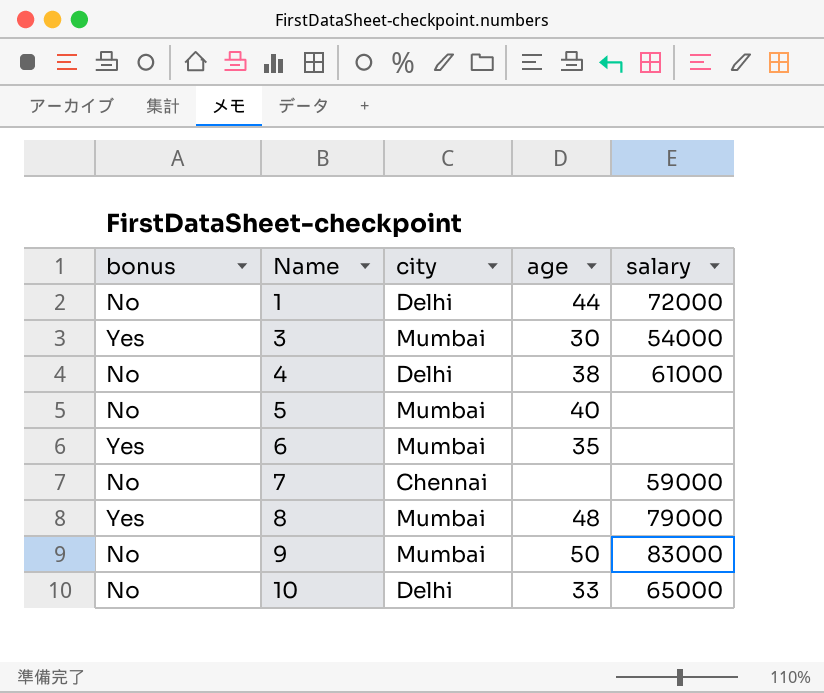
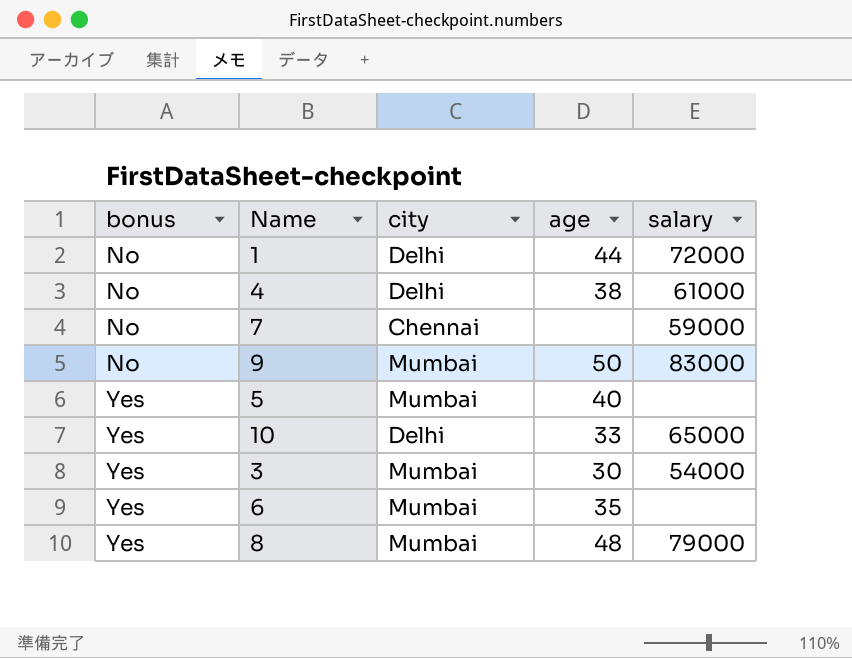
row order: Name ascending -> bonus ascending
5 | bonus: No -> Yes
10 | bonus: No -> Yes

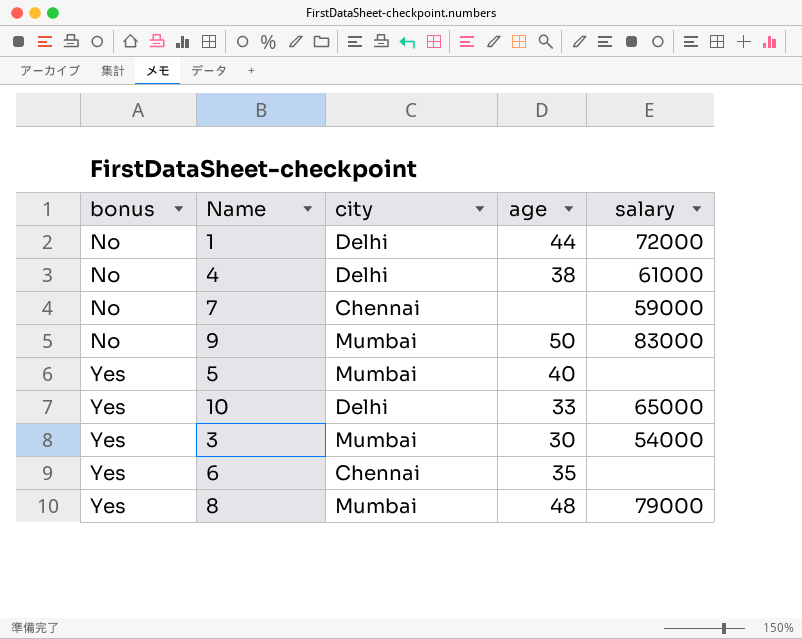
6 | city: Mumbai -> Chennai

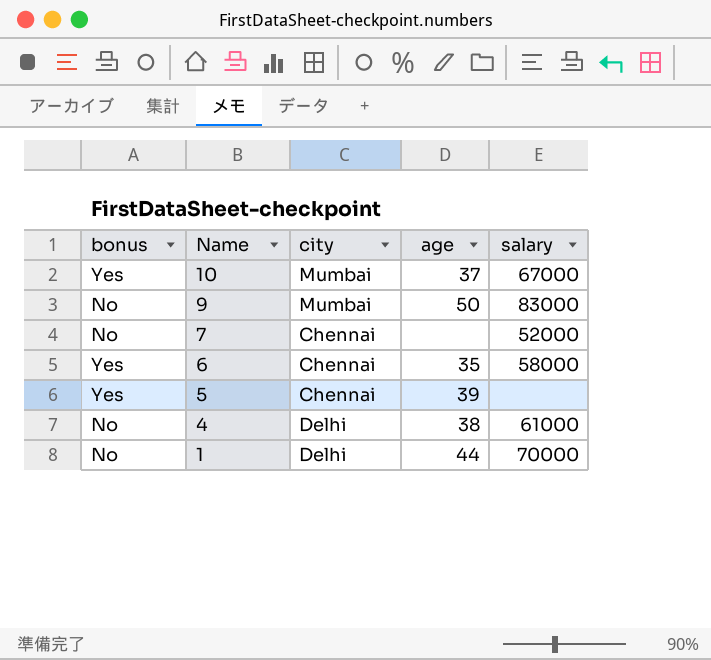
row order: bonus ascending -> Name descending
row 3: Yes | Mumbai | 30 | 54000 -> none
row 8: Yes | Mumbai | 48 | 79000 -> none
10 | city: Delhi -> Mumbai
10 | age: 33 -> 37
10 | salary: 65000 -> 67000
7 | salary: 59000 -> 52000
6 | salary: none -> 58000
5 | city: Mumbai -> Chennai
5 | age: 40 -> 39
1 | salary: 72000 -> 70000

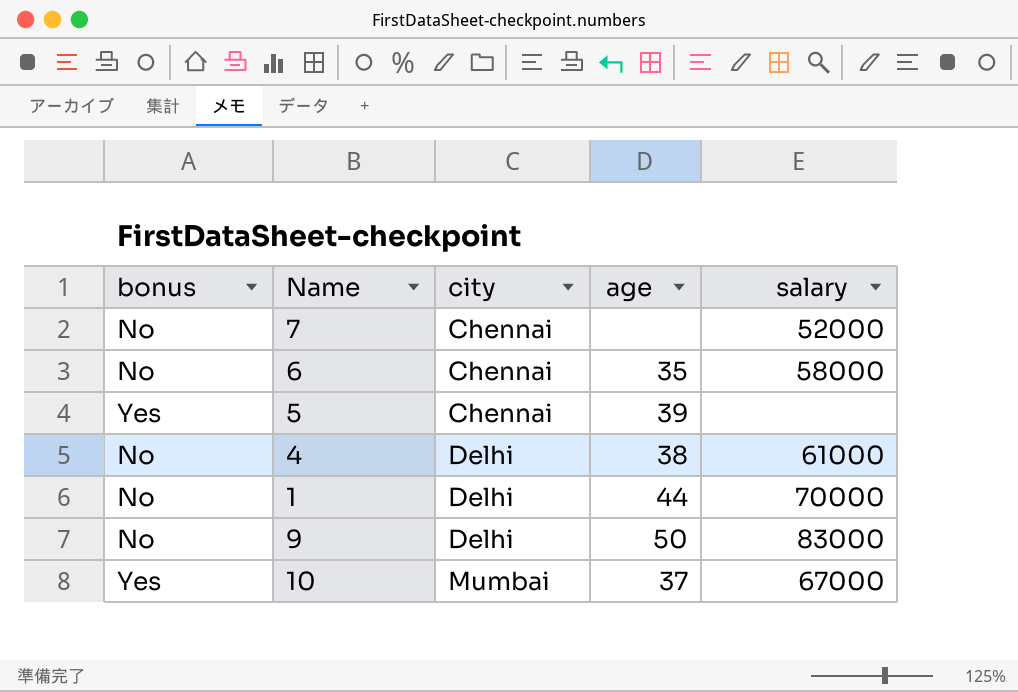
row order: Name descending -> city ascending
6 | bonus: Yes -> No
9 | city: Mumbai -> Delhi

